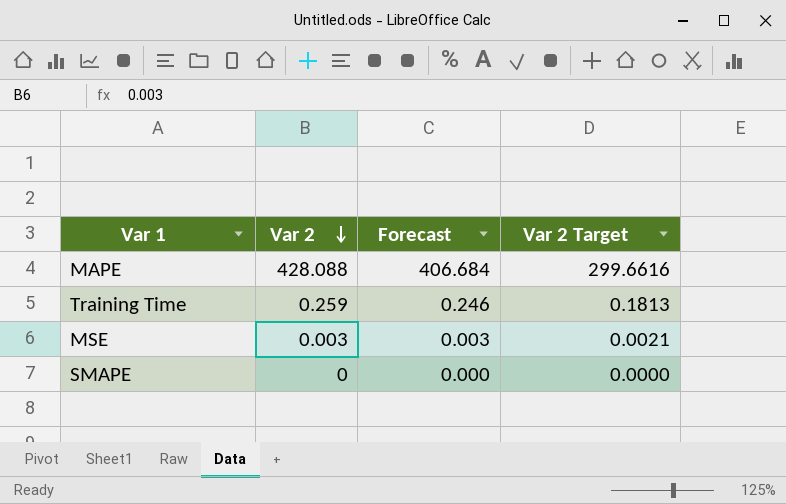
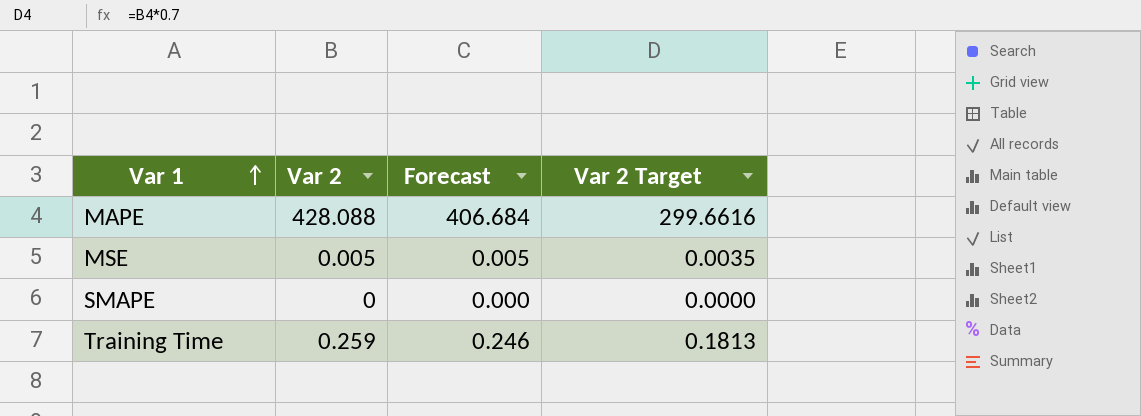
row order: Var 2 descending -> Var 1 ascending
MSE | Var 2: 0.003 -> 0.005
MSE | Forecast: 0.003 -> 0.005
MSE | Var 2 Target: 0.0021 -> 0.0035

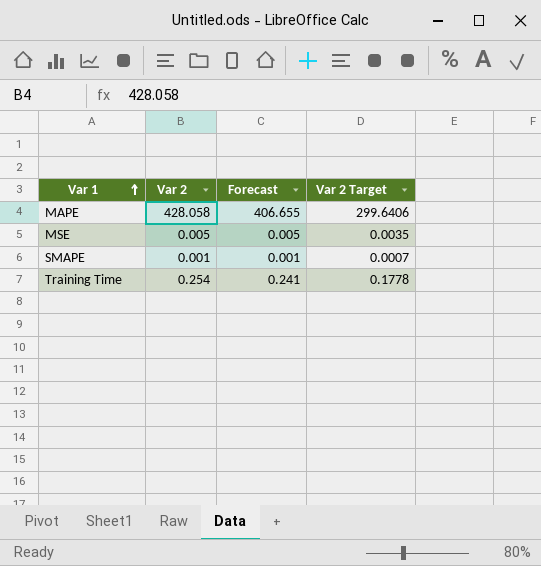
MAPE | Var 2: 428.088 -> 428.058
MAPE | Forecast: 406.684 -> 406.655
MAPE | Var 2 Target: 299.6616 -> 299.6406
SMAPE | Var 2: 0 -> 0.001
SMAPE | Forecast: 0.000 -> 0.001
SMAPE | Var 2 Target: 0.0000 -> 0.0007
Training Time | Var 2: 0.259 -> 0.254
Training Time | Forecast: 0.246 -> 0.241
Training Time | Var 2 Target: 0.1813 -> 0.1778

